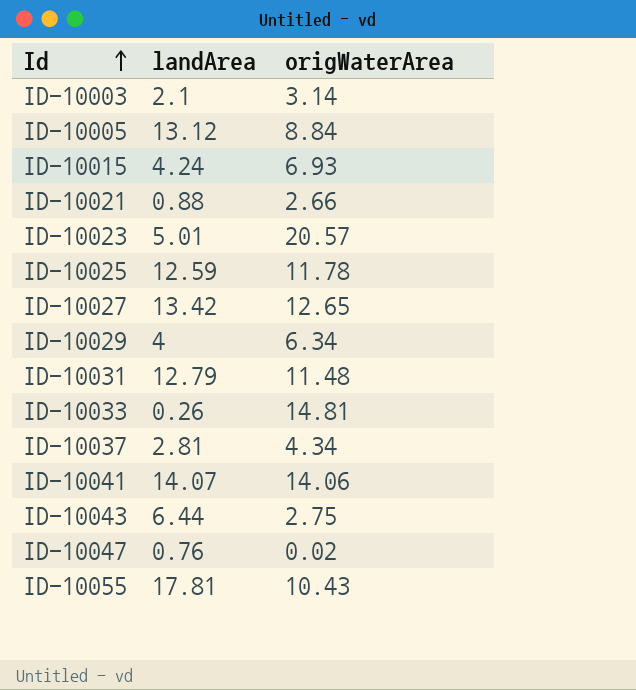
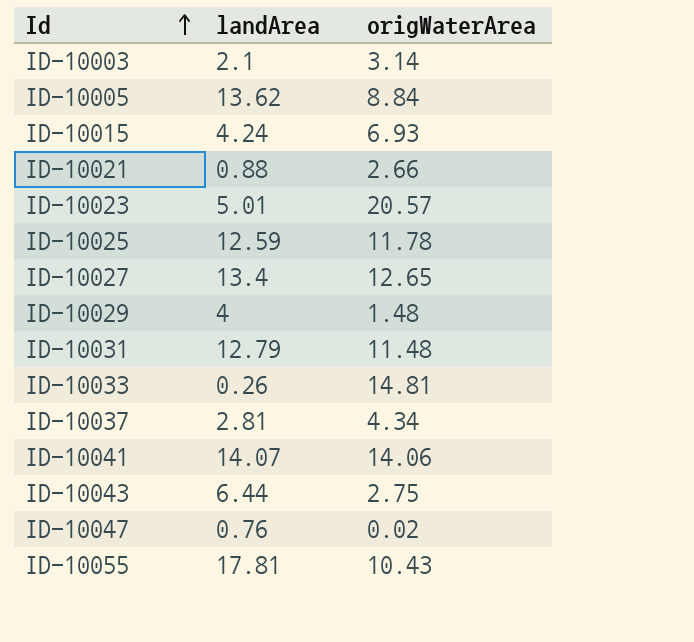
ID-10005 | landArea: 13.12 -> 13.62
ID-10027 | landArea: 13.42 -> 13.4
ID-10029 | origWaterArea: 6.34 -> 1.48

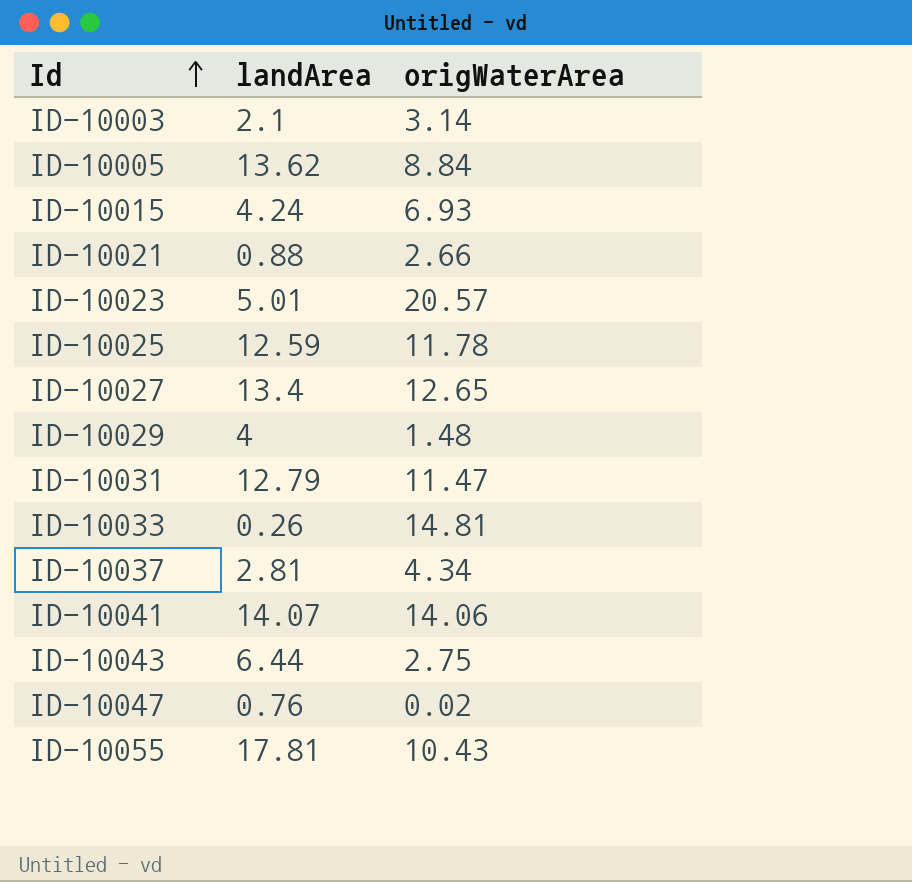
ID-10031 | origWaterArea: 11.48 -> 11.47

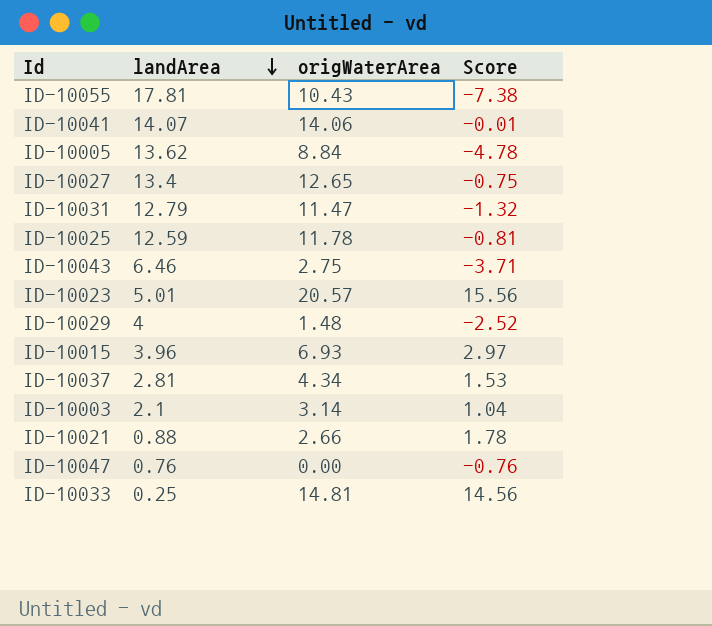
row order: Id ascending -> landArea descending
column Score | formula: none -> [origWaterArea] - [landArea]
ID-10043 | landArea: 6.44 -> 6.46
ID-10015 | landArea: 4.24 -> 3.96
ID-10047 | origWaterArea: 0.02 -> 0.00
ID-10033 | landArea: 0.26 -> 0.25

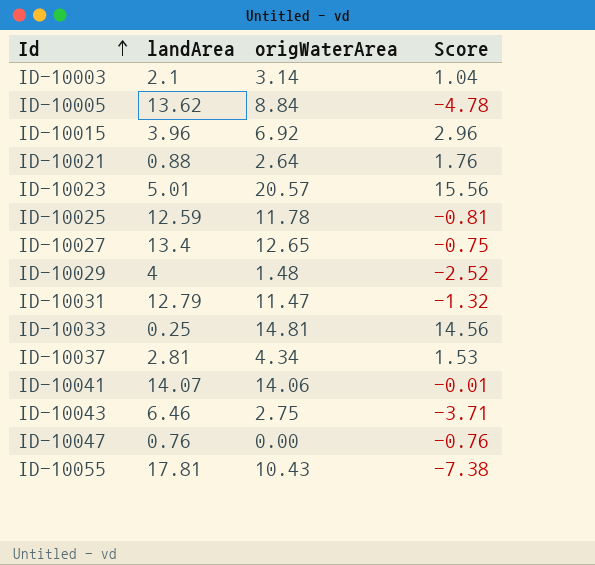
row order: landArea descending -> Id ascending
ID-10015 | origWaterArea: 6.93 -> 6.92
ID-10015 | Score: 2.97 -> 2.96
ID-10021 | origWaterArea: 2.66 -> 2.64
ID-10021 | Score: 1.78 -> 1.76

